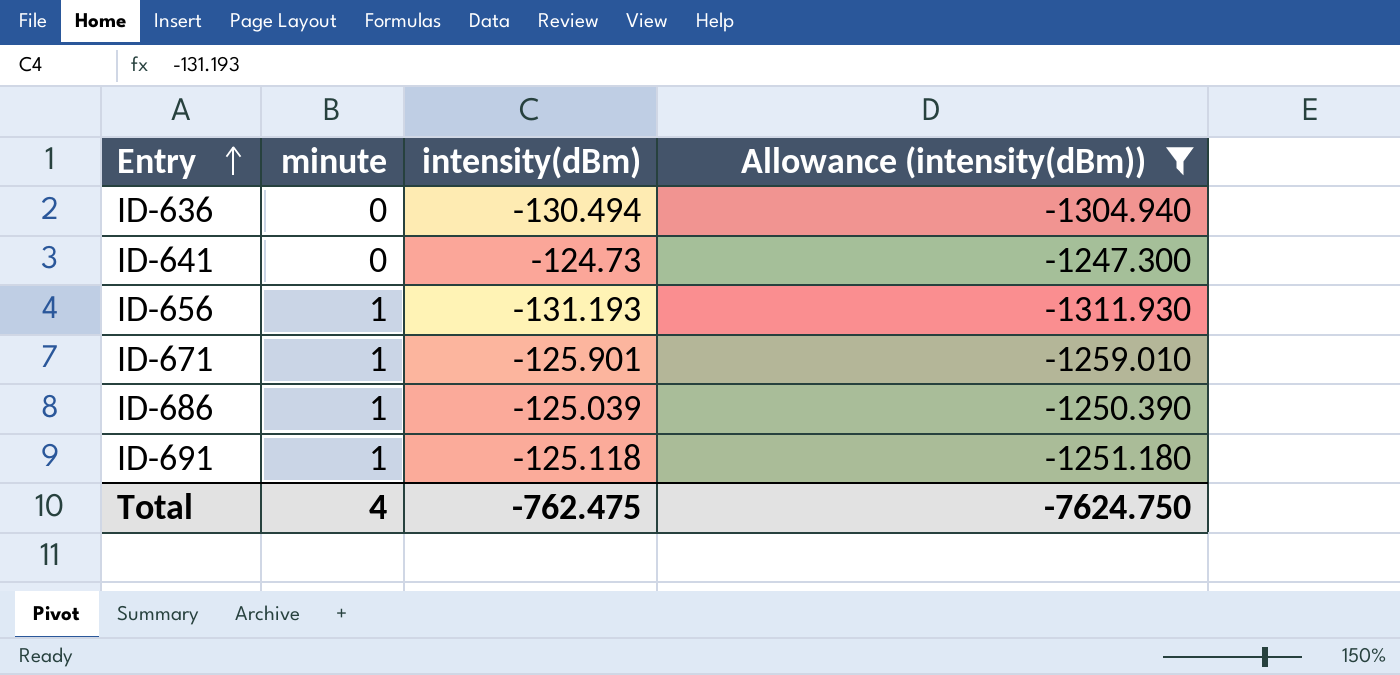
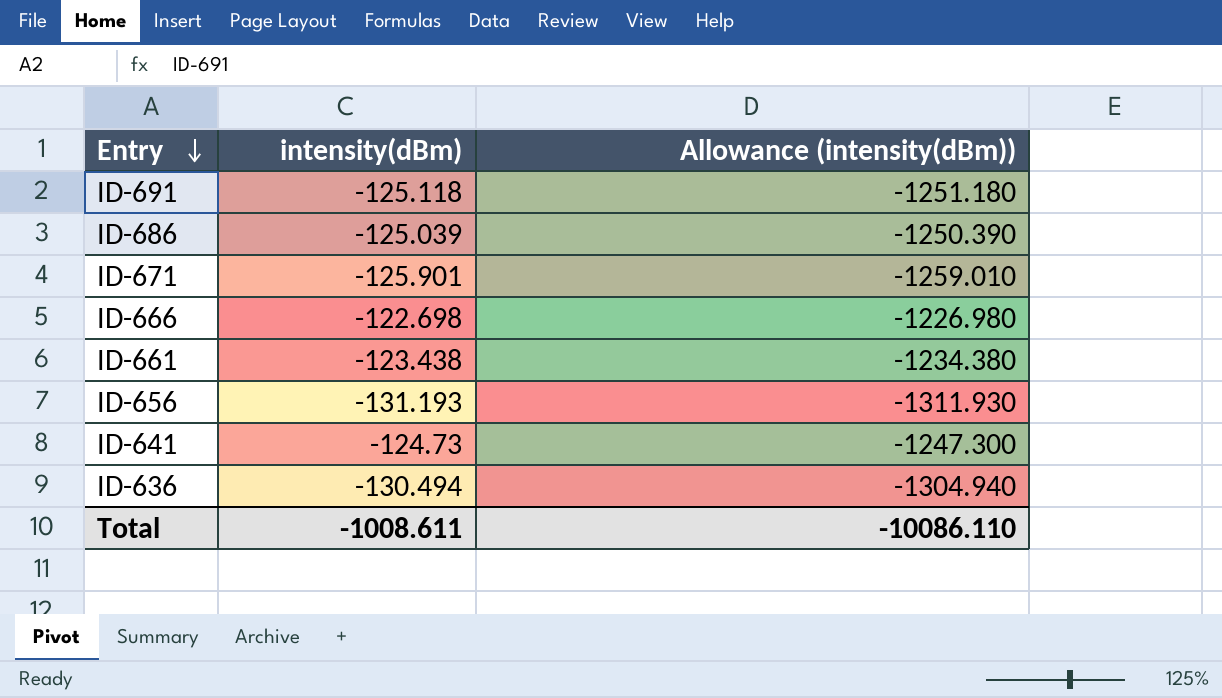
filter: Allowance (intensity(dBm)) <= -1247.300 -> none
row order: Entry ascending -> Entry descending
column minute | position: 2 -> none
Total | intensity(dBm): -762.475 -> -1008.611
Total | Allowance (intensity(dBm)): -7624.750 -> -10086.110

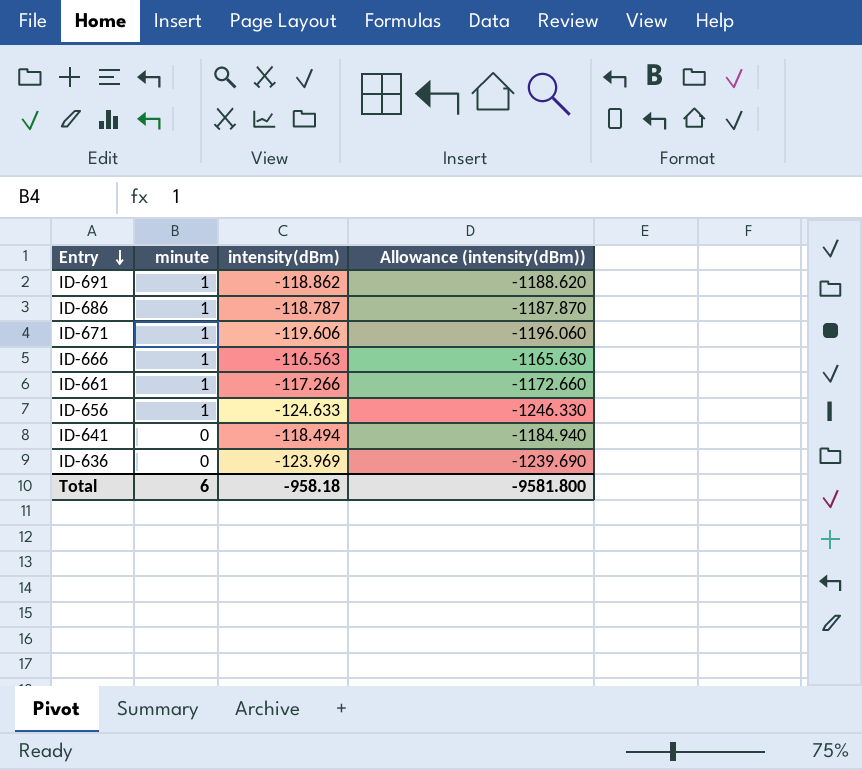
column minute | position: none -> 2
ID-691 | intensity(dBm): -125.118 -> -118.862
ID-691 | Allowance (intensity(dBm)): -1251.180 -> -1188.620
ID-686 | intensity(dBm): -125.039 -> -118.787
ID-686 | Allowance (intensity(dBm)): -1250.390 -> -1187.870
ID-671 | intensity(dBm): -125.901 -> -119.606
ID-671 | Allowance (intensity(dBm)): -1259.010 -> -1196.060
ID-666 | intensity(dBm): -122.698 -> -116.563
ID-666 | Allowance (intensity(dBm)): -1226.980 -> -1165.630
ID-661 | intensity(dBm): -123.438 -> -117.266
ID-661 | Allowance (intensity(dBm)): -1234.380 -> -1172.660
ID-656 | intensity(dBm): -131.193 -> -124.633
ID-656 | Allowance (intensity(dBm)): -1311.930 -> -1246.330
ID-641 | intensity(dBm): -124.73 -> -118.494
ID-641 | Allowance (intensity(dBm)): -1247.300 -> -1184.940
ID-636 | intensity(dBm): -130.494 -> -123.969
ID-636 | Allowance (intensity(dBm)): -1304.940 -> -1239.690
Total | intensity(dBm): -1008.611 -> -958.18
Total | Allowance (intensity(dBm)): -10086.110 -> -9581.800

